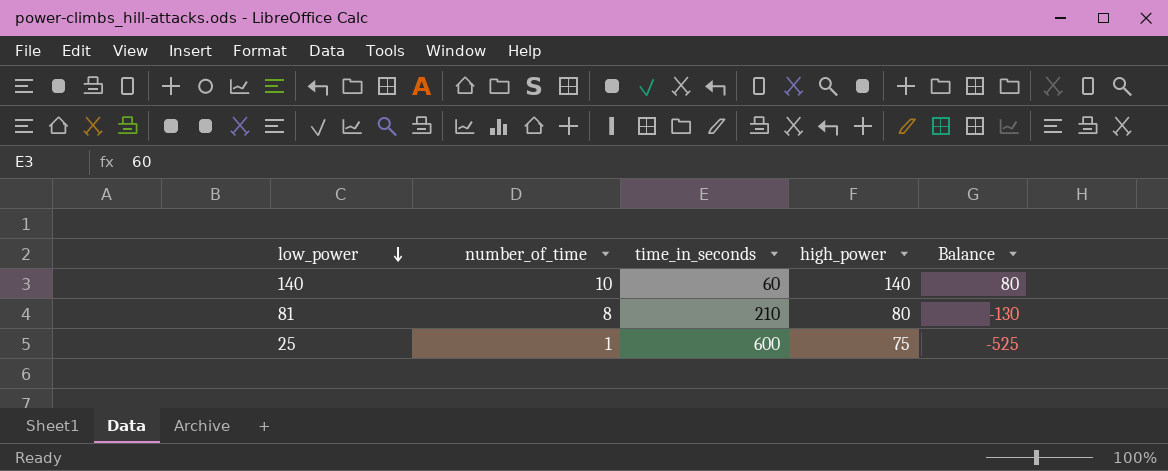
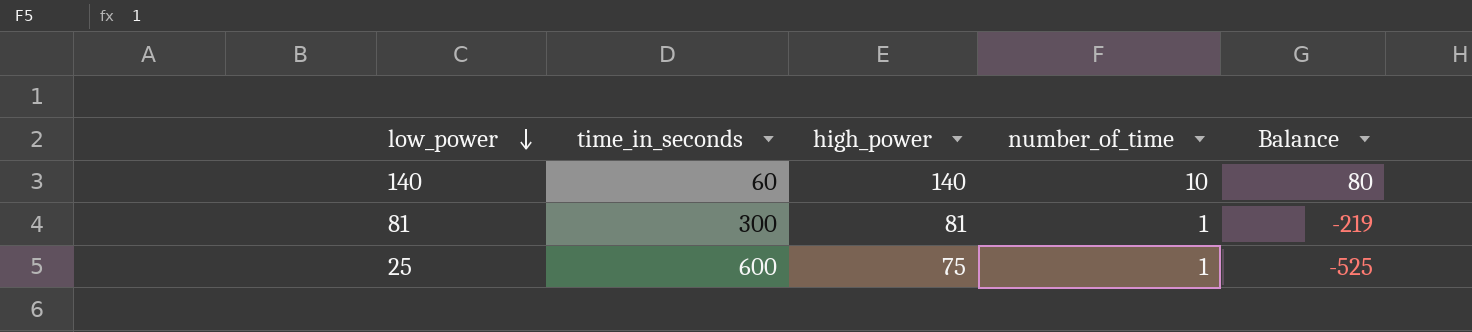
column number_of_time | position: 2 -> 4
81 | time_in_seconds: 210 -> 300
81 | high_power: 80 -> 81
81 | number_of_time: 8 -> 1
81 | Balance: -130 -> -219

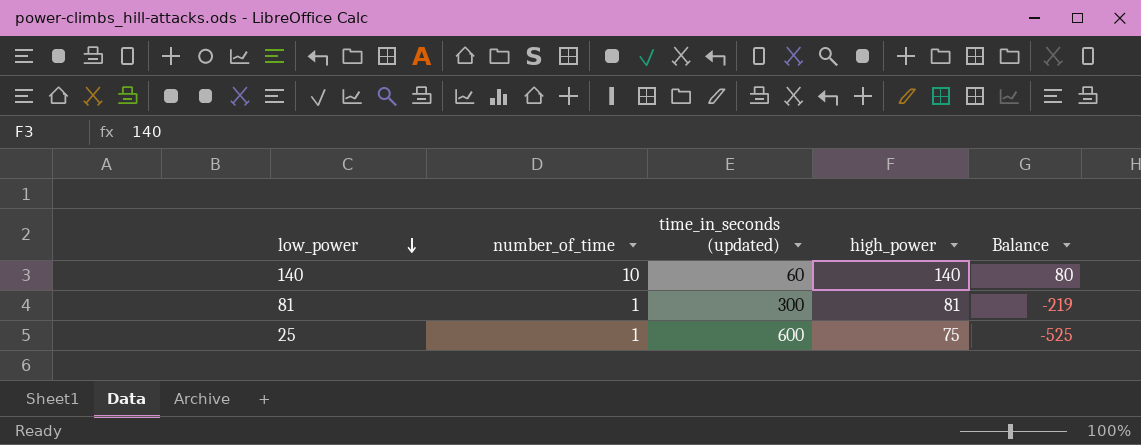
column number_of_time | position: 4 -> 2
column name: time_in_seconds -> time_in_seconds (updated)

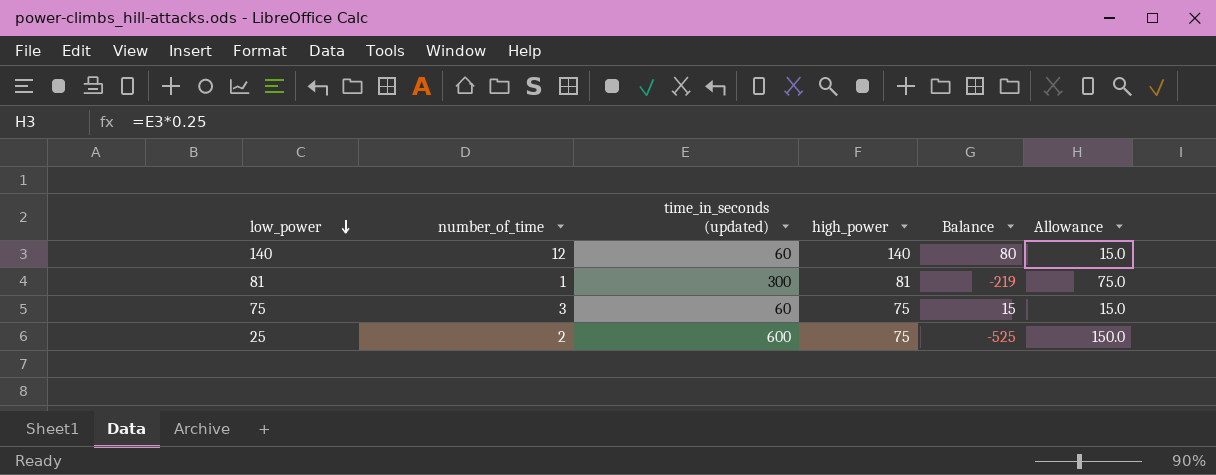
column Allowance | formula: none -> [time_in_seconds (updated)] * 0.25
140 | number_of_time: 10 -> 12
row 75: none -> 3 | 60 | 75 | 15 | 15.0
25 | number_of_time: 1 -> 2

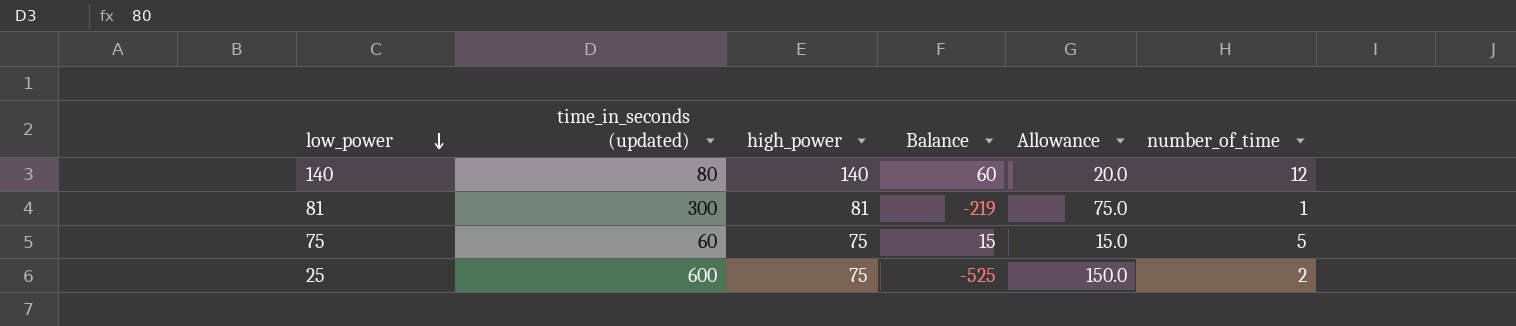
column number_of_time | position: 2 -> 6
140 | time_in_seconds (updated): 60 -> 80
140 | Balance: 80 -> 60
140 | Allowance: 15.0 -> 20.0
75 | number_of_time: 3 -> 5

